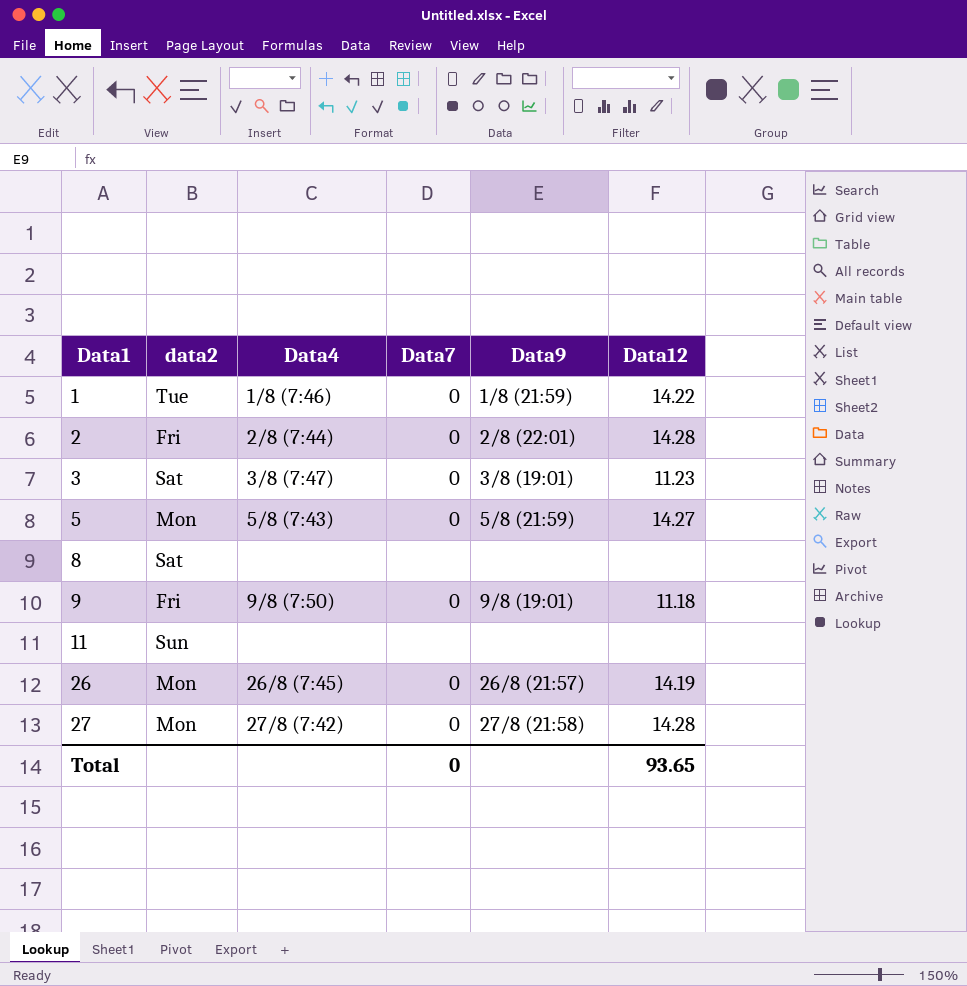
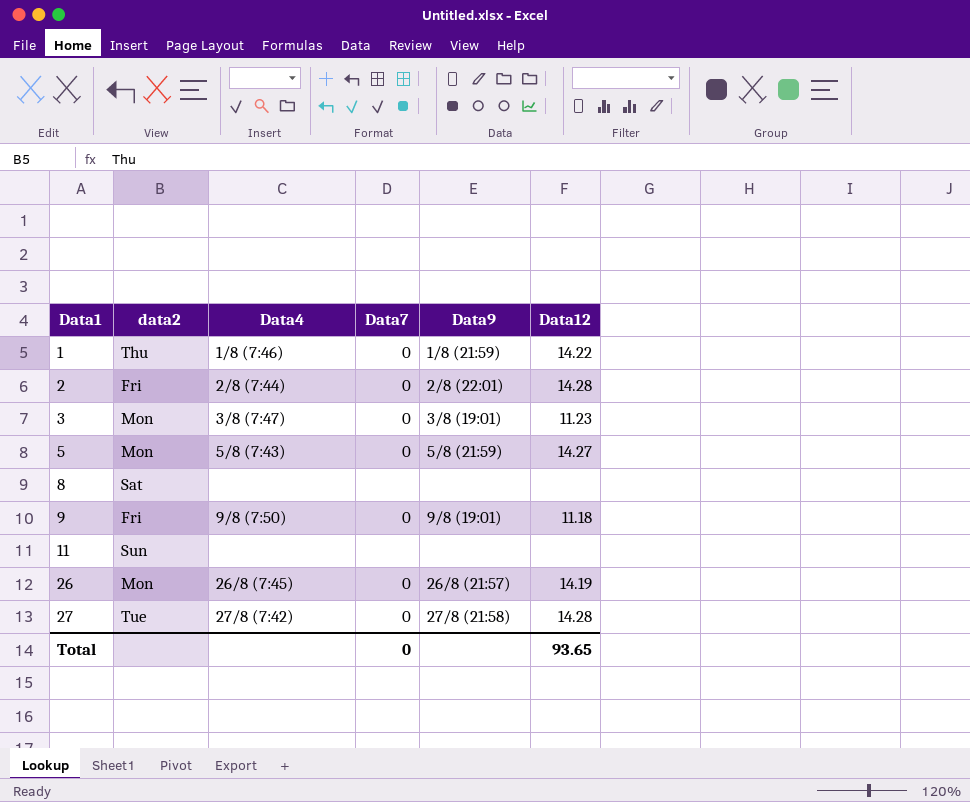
1 | data2: Tue -> Thu
3 | data2: Sat -> Mon
27 | data2: Mon -> Tue

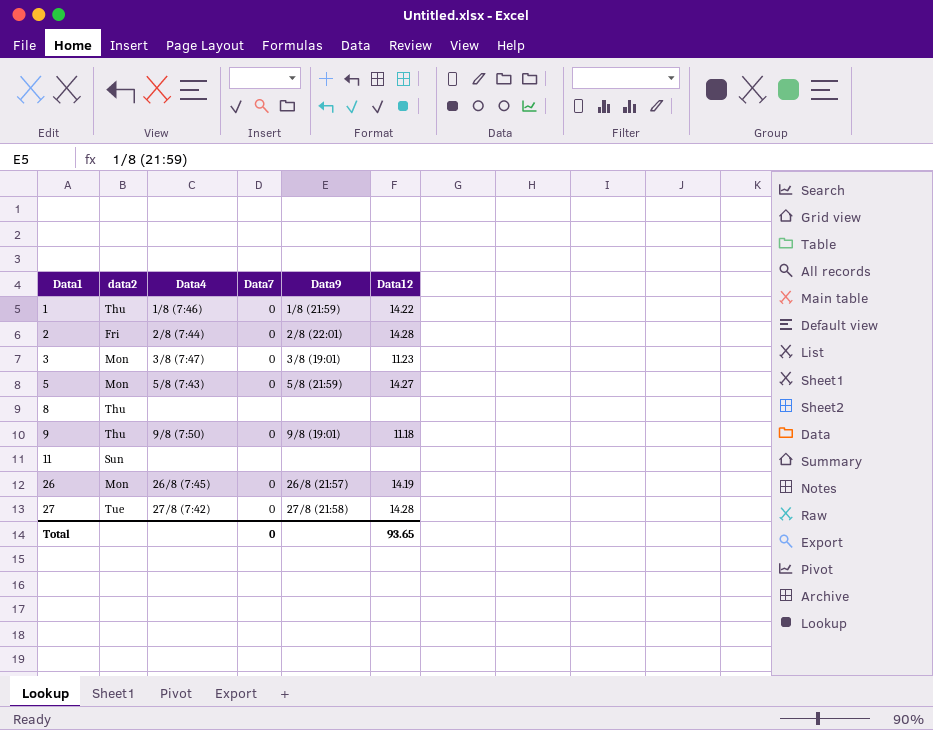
8 | data2: Sat -> Thu
9 | data2: Fri -> Thu

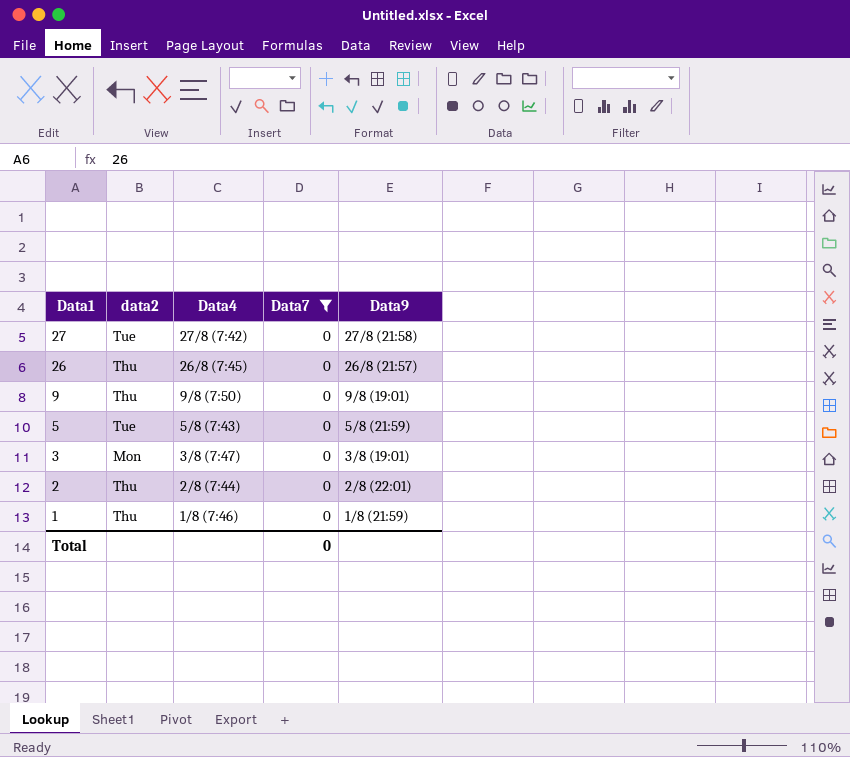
filter: none -> Data7 = 0
row order: Data1 ascending -> Data1 descending
column Data12 | position: 6 -> none
26 | data2: Mon -> Thu
5 | data2: Mon -> Tue
2 | data2: Fri -> Thu

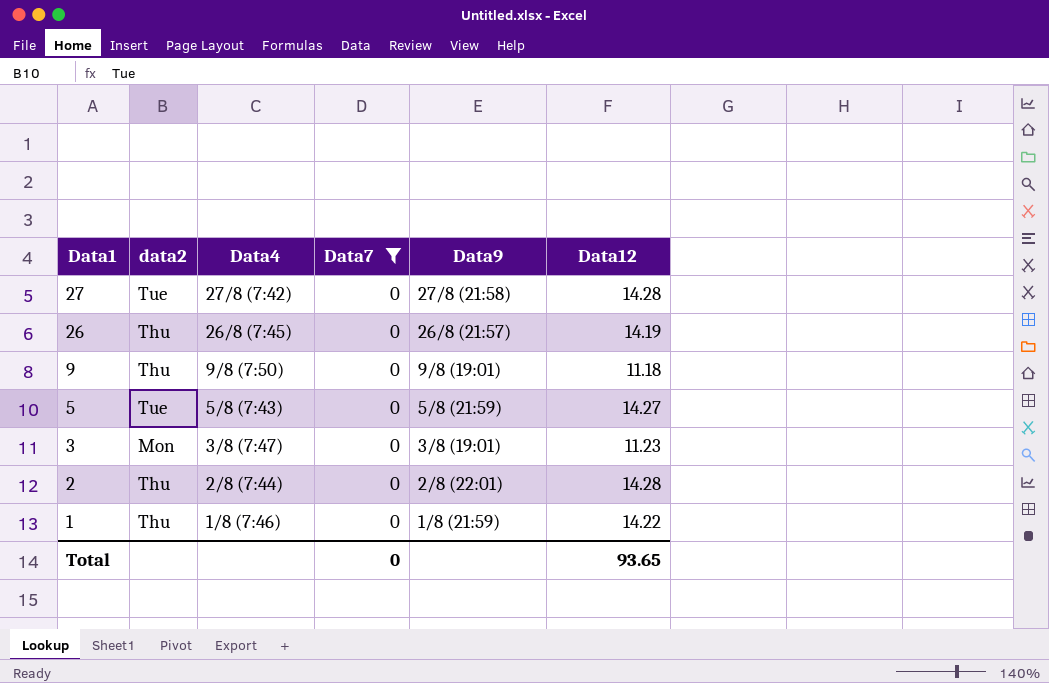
column Data12 | position: none -> 6

